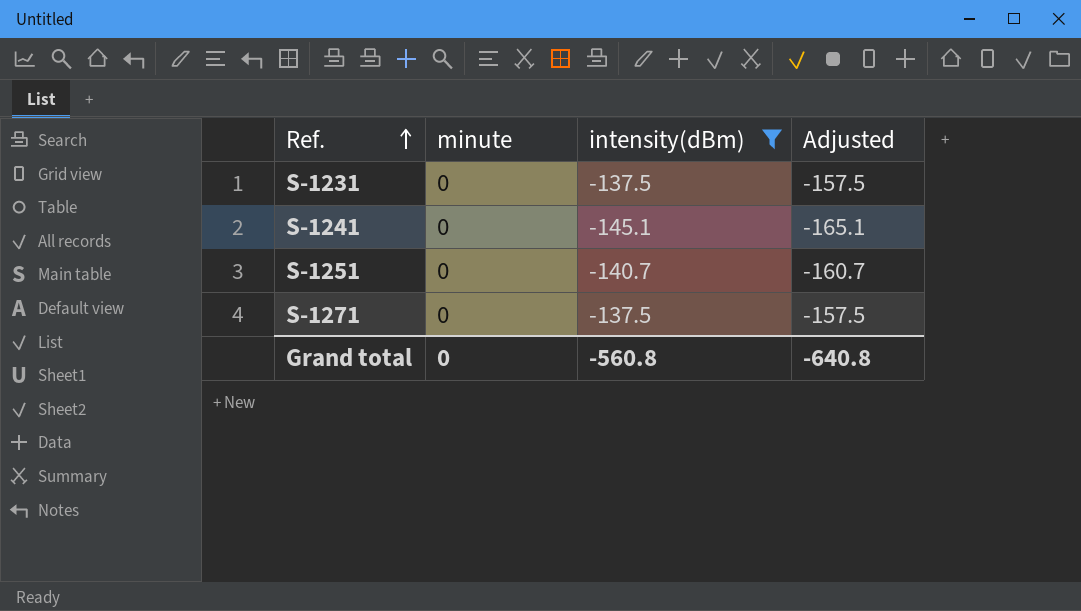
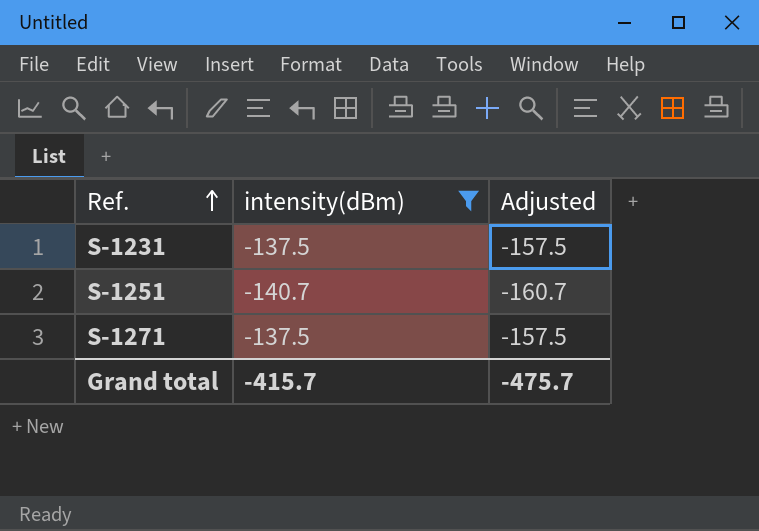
column minute | position: 2 -> none
row S-1241: 0 | -145.1 | -165.1 -> none
Grand total | intensity(dBm): -560.8 -> -415.7
Grand total | Adjusted: -640.8 -> -475.7

